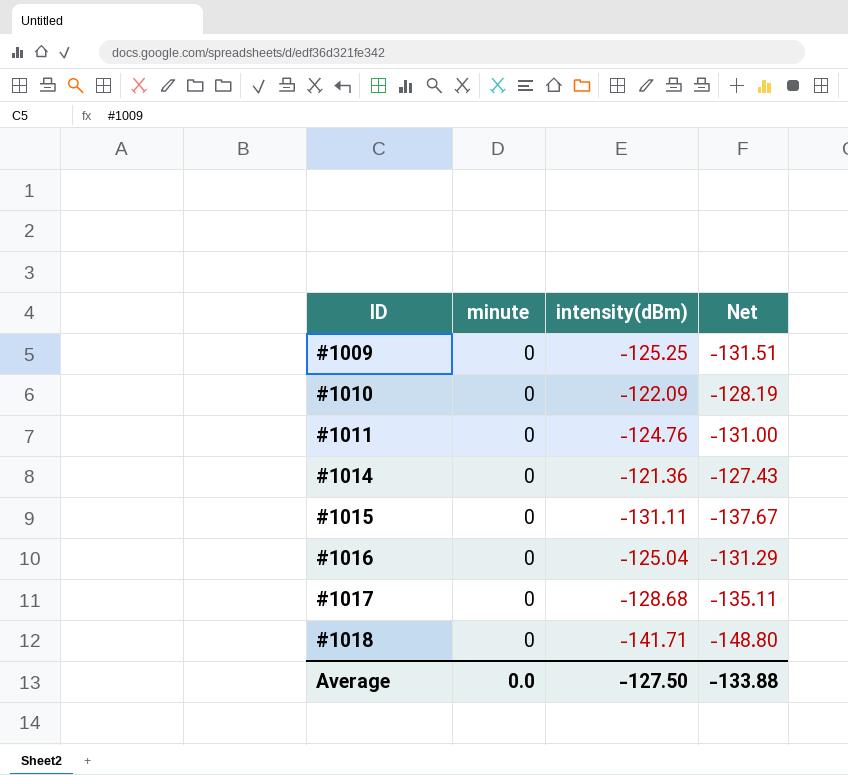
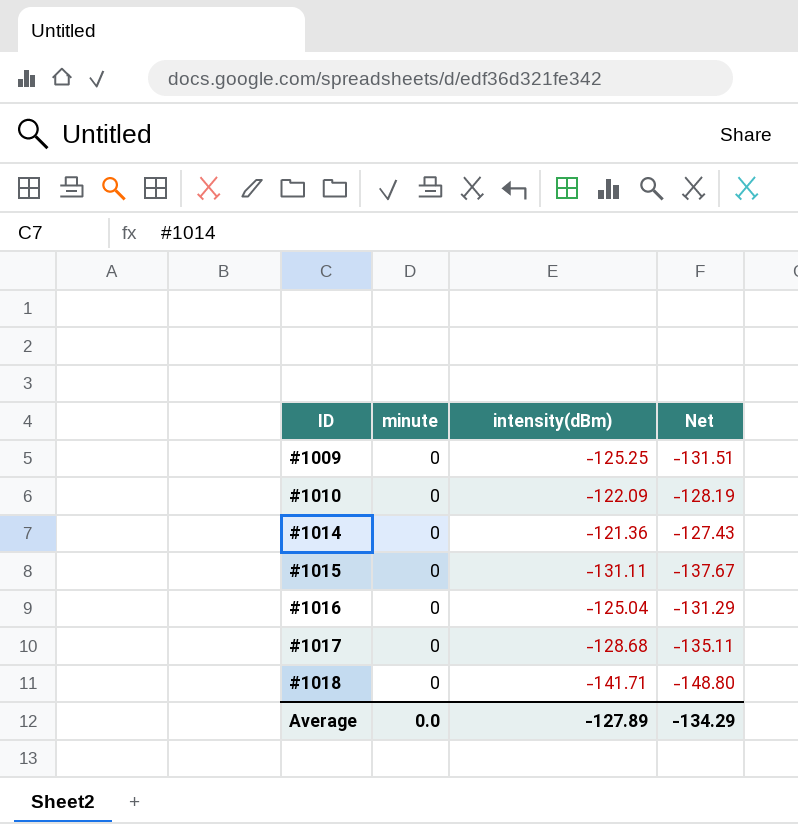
row #1011: 0 | -124.76 | -131.00 -> none
Average | intensity(dBm): -127.50 -> -127.89
Average | Net: -133.88 -> -134.29

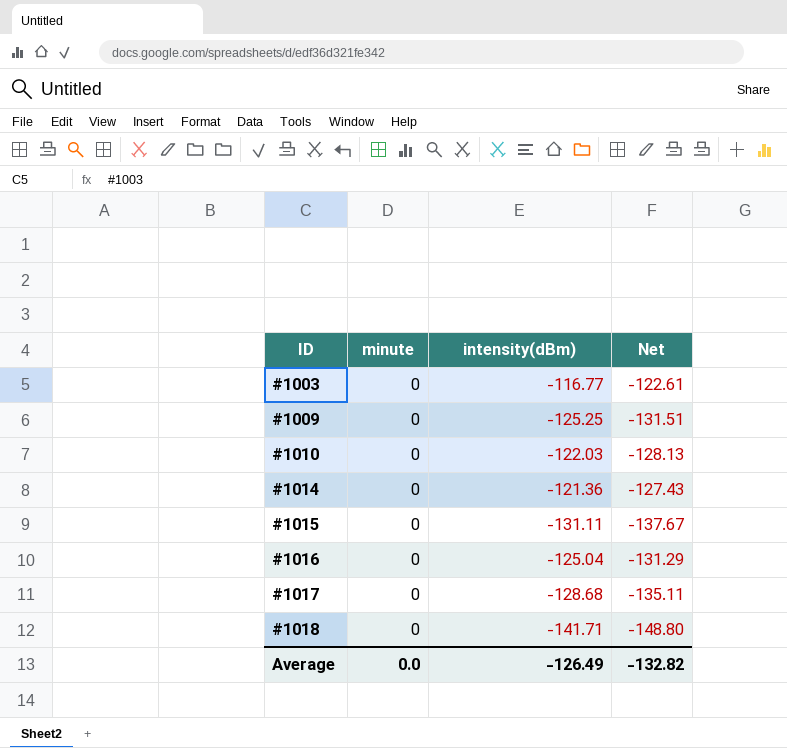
row #1003: none -> 0 | -116.77 | -122.61
#1010 | intensity(dBm): -122.09 -> -122.03
#1010 | Net: -128.19 -> -128.13
Average | intensity(dBm): -127.89 -> -126.49
Average | Net: -134.29 -> -132.82

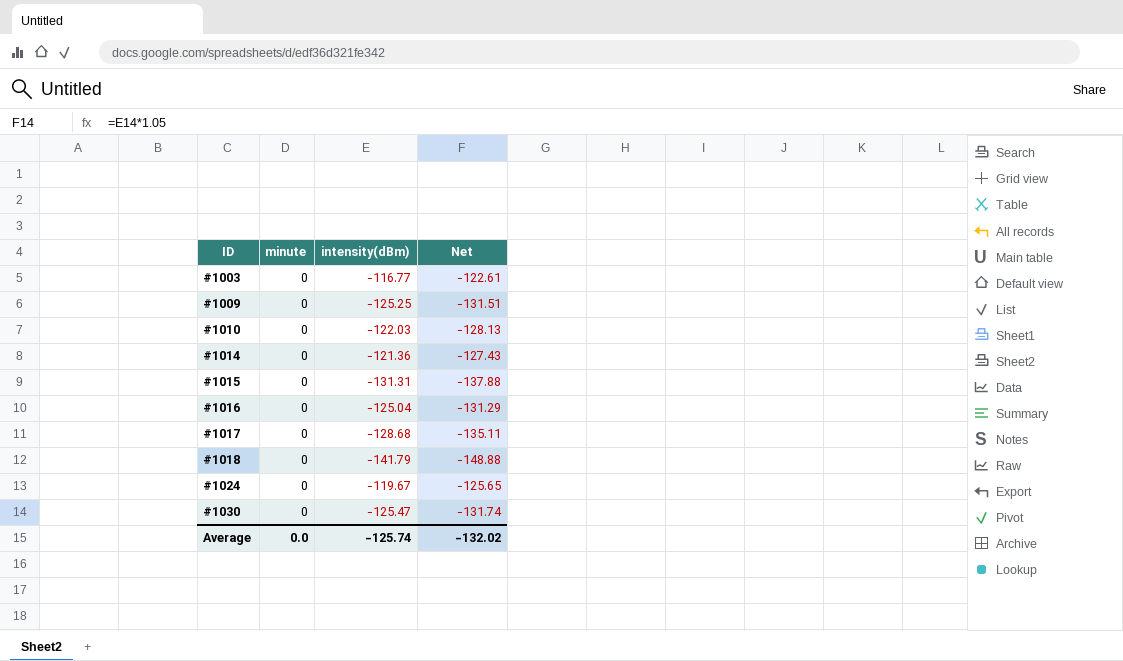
#1015 | intensity(dBm): -131.11 -> -131.31
#1015 | Net: -137.67 -> -137.88
#1018 | intensity(dBm): -141.71 -> -141.79
#1018 | Net: -148.80 -> -148.88
row #1024: none -> 0 | -119.67 | -125.65
row #1030: none -> 0 | -125.47 | -131.74
Average | intensity(dBm): -126.49 -> -125.74
Average | Net: -132.82 -> -132.02

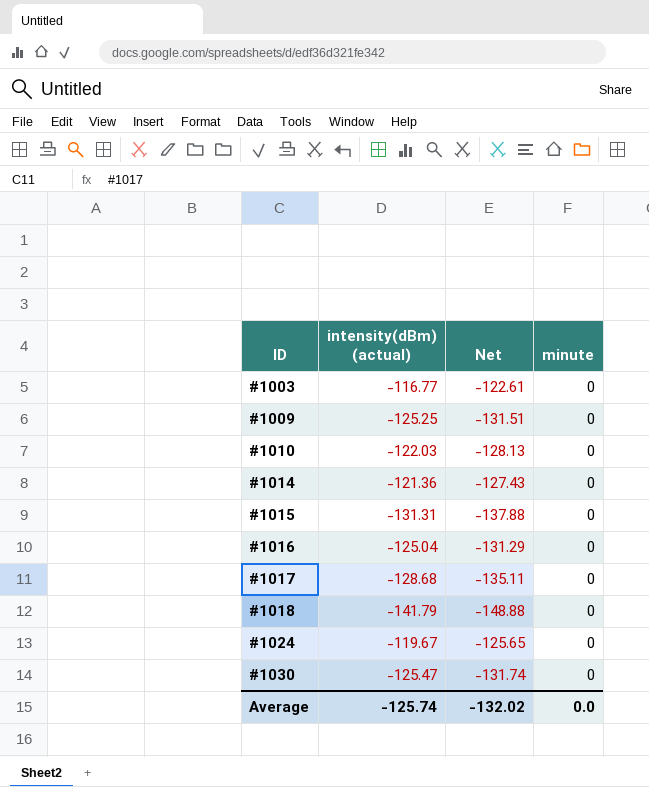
column name: intensity(dBm) -> intensity(dBm) (actual)
column minute | position: 2 -> 4

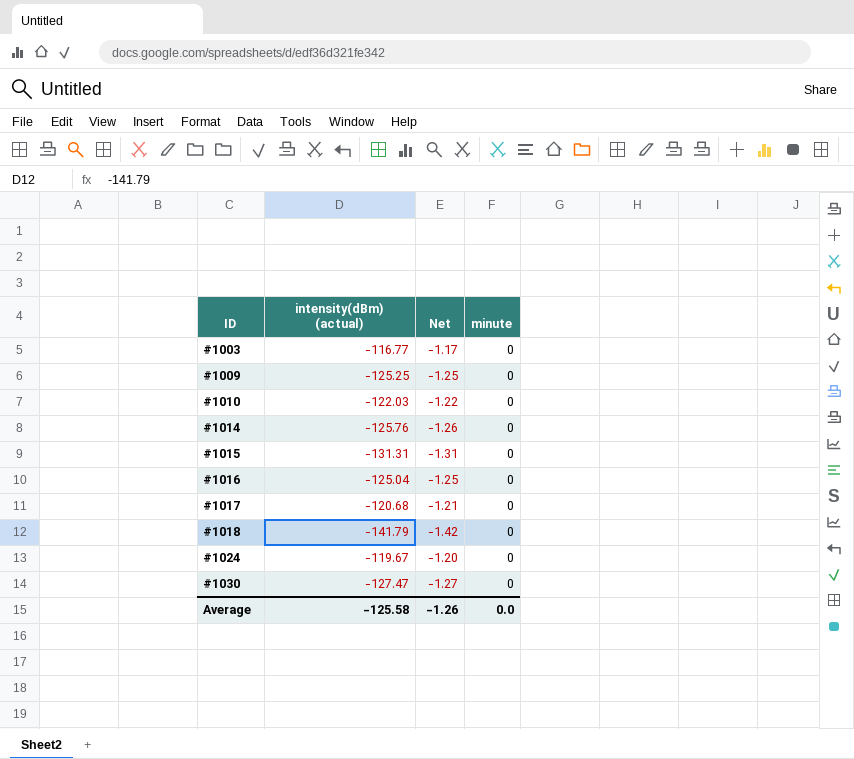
column Net | formula: [intensity(dBm) (actual)] * 1.05 -> [intensity(dBm) (actual)] * 0.01
#1014 | intensity(dBm) (actual): -121.36 -> -125.76
#1017 | intensity(dBm) (actual): -128.68 -> -120.68
#1030 | intensity(dBm) (actual): -125.47 -> -127.47
Average | intensity(dBm) (actual): -125.74 -> -125.58
Average | Net: -132.02 -> -1.26

